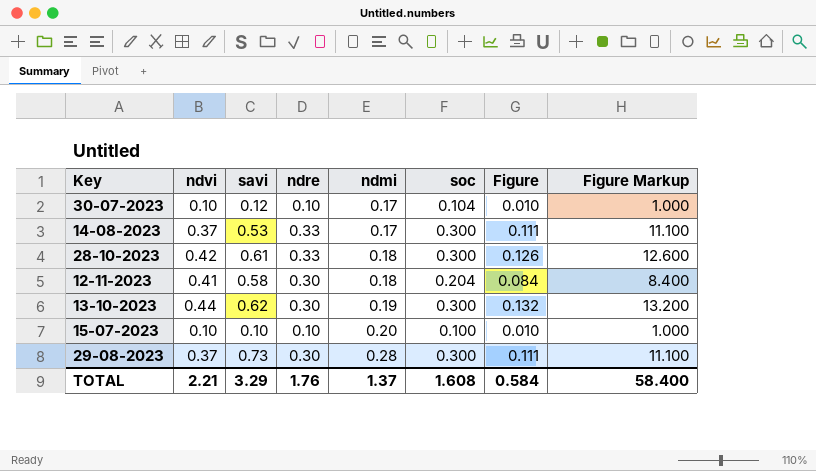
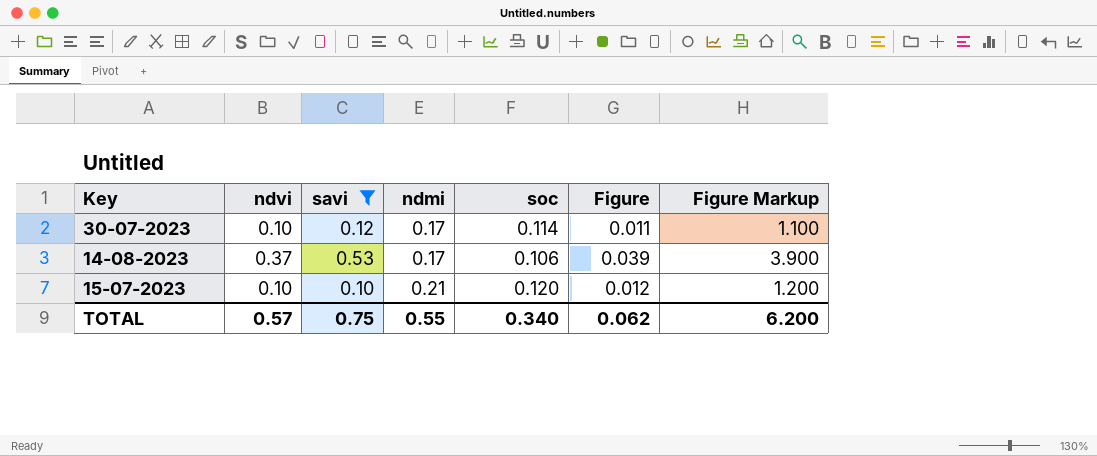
filter: none -> savi <= 0.53
column ndre | position: 4 -> none
30-07-2023 | soc: 0.104 -> 0.114
30-07-2023 | Figure: 0.010 -> 0.011
30-07-2023 | Figure Markup: 1.000 -> 1.100
14-08-2023 | soc: 0.300 -> 0.106
14-08-2023 | Figure: 0.111 -> 0.039
14-08-2023 | Figure Markup: 11.100 -> 3.900
15-07-2023 | ndmi: 0.20 -> 0.21
15-07-2023 | soc: 0.100 -> 0.120
15-07-2023 | Figure: 0.010 -> 0.012
15-07-2023 | Figure Markup: 1.000 -> 1.200
TOTAL | ndvi: 2.21 -> 0.57
TOTAL | savi: 3.29 -> 0.75
TOTAL | ndmi: 1.37 -> 0.55
TOTAL | soc: 1.608 -> 0.340
TOTAL | Figure: 0.584 -> 0.062
TOTAL | Figure Markup: 58.400 -> 6.200

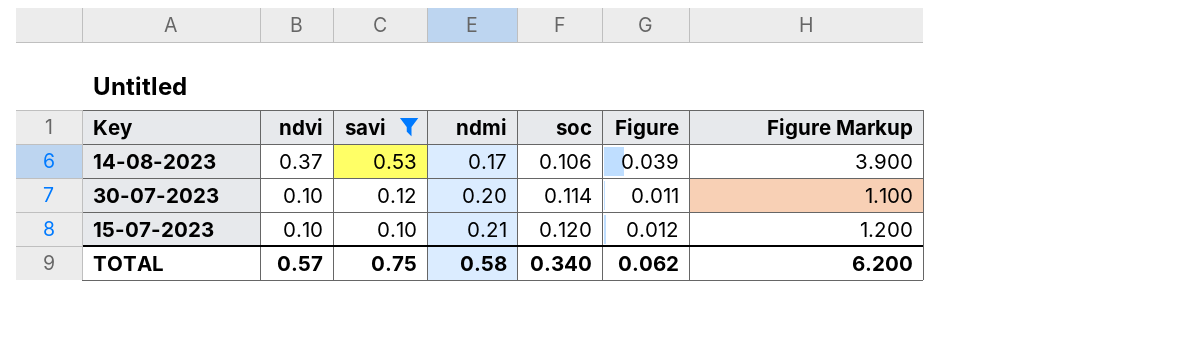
row order: ndmi ascending -> Key descending
30-07-2023 | ndmi: 0.17 -> 0.20
TOTAL | ndmi: 0.55 -> 0.58

